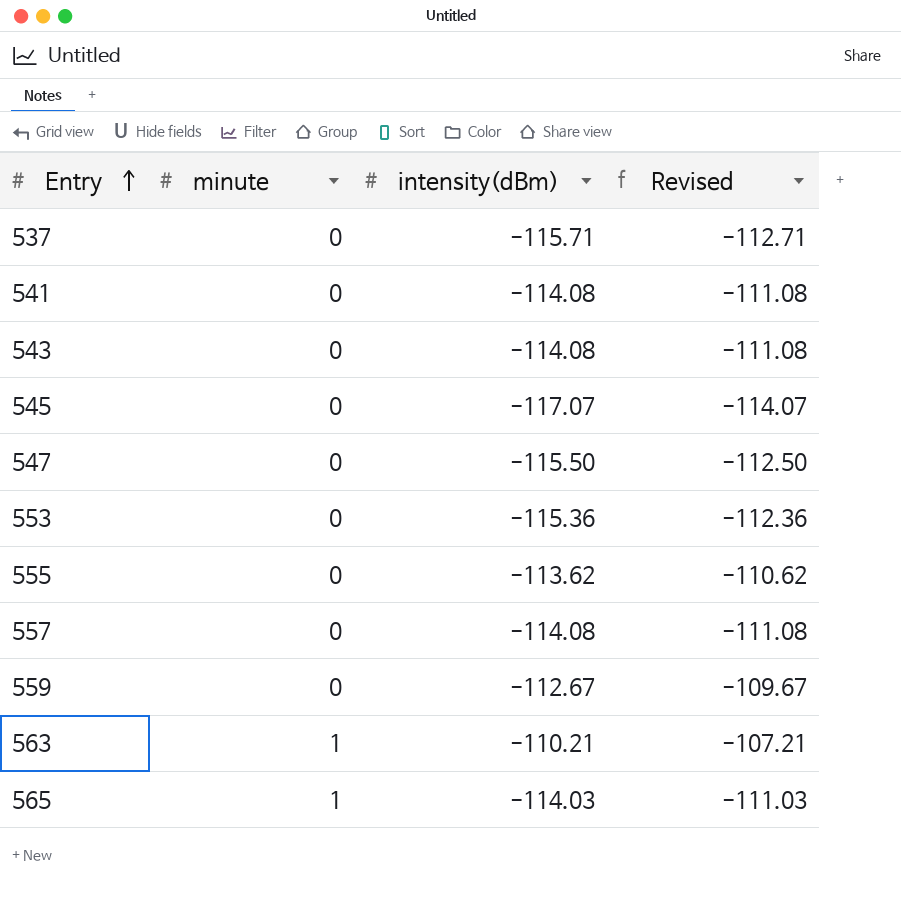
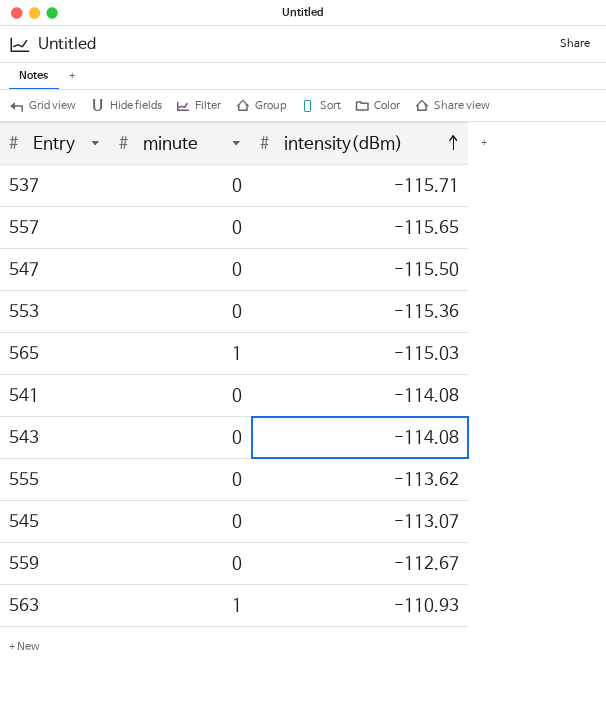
row order: Entry ascending -> intensity(dBm) ascending
column Revised | formula: [intensity(dBm)] + 3 -> none
557 | intensity(dBm): -114.08 -> -115.65
565 | intensity(dBm): -114.03 -> -115.03
545 | intensity(dBm): -117.07 -> -113.07
563 | intensity(dBm): -110.21 -> -110.93

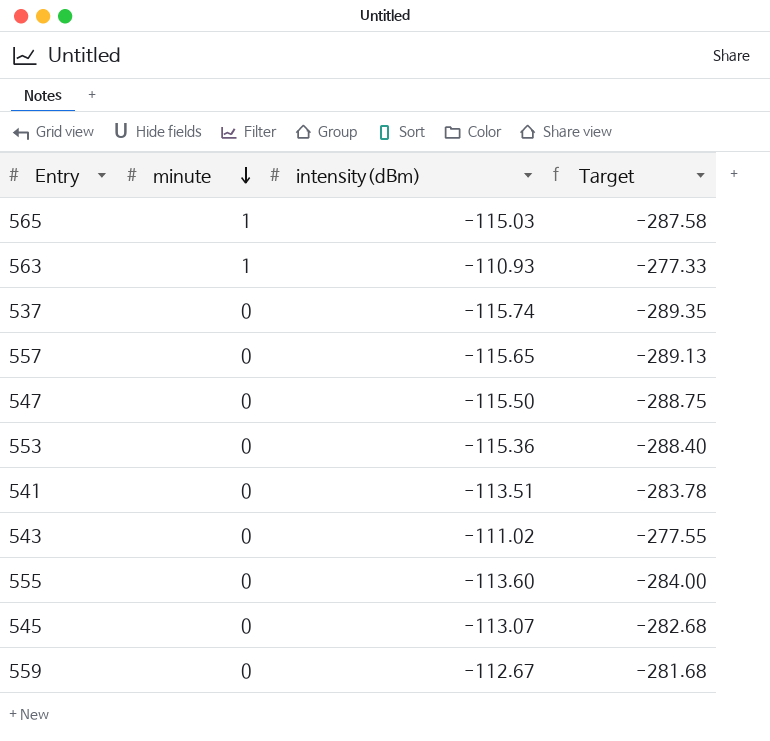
row order: intensity(dBm) ascending -> minute descending
column Target | formula: none -> [intensity(dBm)] * 2.5
537 | intensity(dBm): -115.71 -> -115.74
541 | intensity(dBm): -114.08 -> -113.51
543 | intensity(dBm): -114.08 -> -111.02
555 | intensity(dBm): -113.62 -> -113.60

